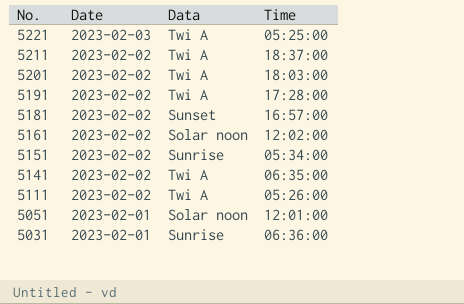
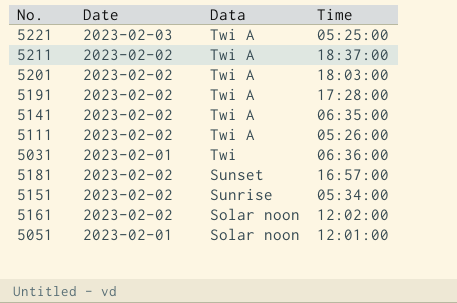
row order: No. descending -> Data descending
5031 | Data: Sunrise -> Twi

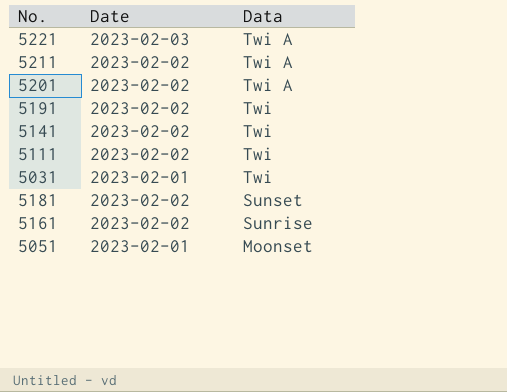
column Time | position: 4 -> none
row 5151: 2023-02-02 | Sunrise | 05:34:00 -> none
5191 | Data: Twi A -> Twi
5141 | Data: Twi A -> Twi
5111 | Data: Twi A -> Twi
5161 | Data: Solar noon -> Sunrise
5051 | Data: Solar noon -> Moonset

